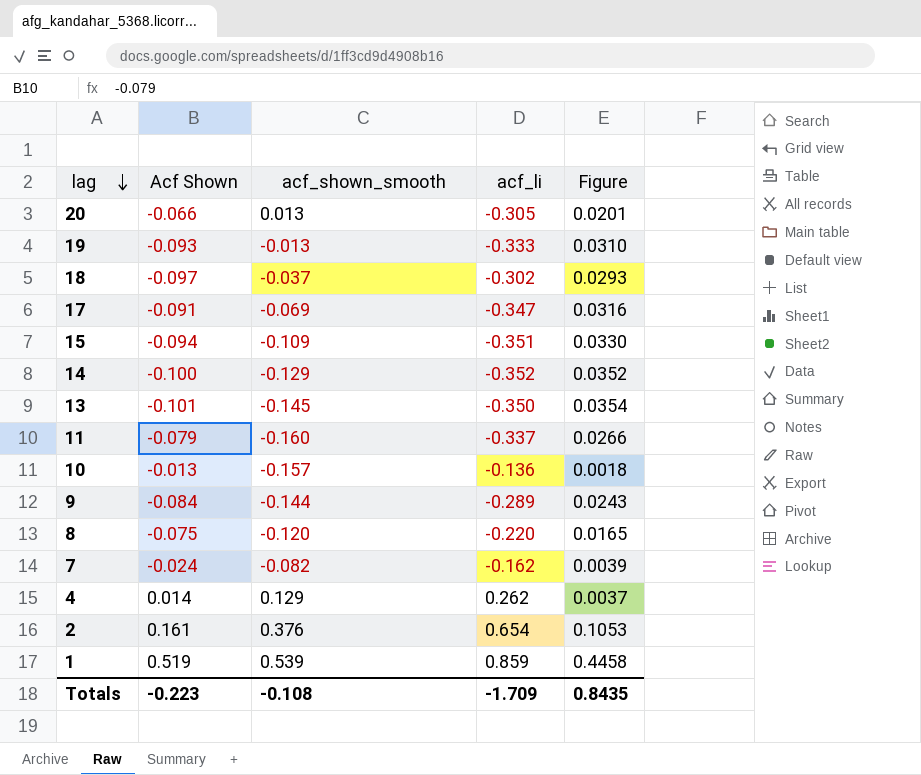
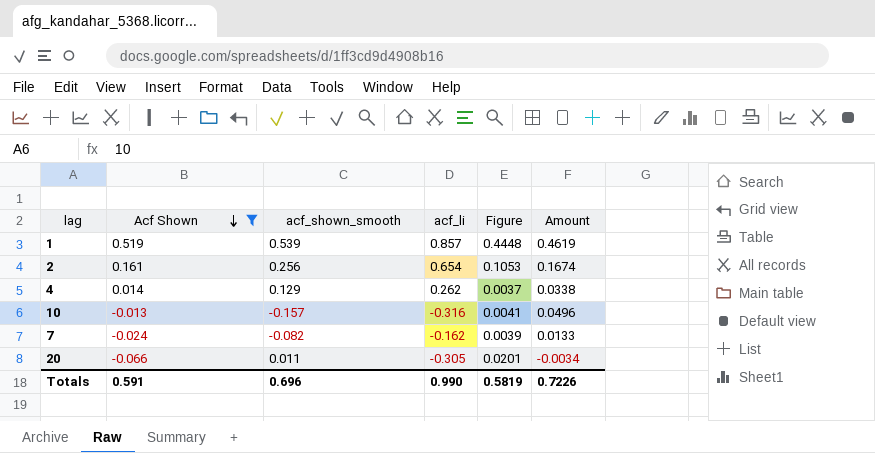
filter: none -> Acf Shown >= -0.066
row order: lag descending -> Acf Shown descending
column Amount | formula: none -> [acf_shown_smooth] * [acf_li]
1 | acf_li: 0.859 -> 0.857
1 | Figure: 0.4458 -> 0.4448
2 | acf_shown_smooth: 0.376 -> 0.256
10 | acf_li: -0.136 -> -0.316
10 | Figure: 0.0018 -> 0.0041
20 | acf_shown_smooth: 0.013 -> 0.011
Totals | Acf Shown: -0.223 -> 0.591
Totals | acf_shown_smooth: -0.108 -> 0.696
Totals | acf_li: -1.709 -> 0.990
Totals | Figure: 0.8435 -> 0.5819

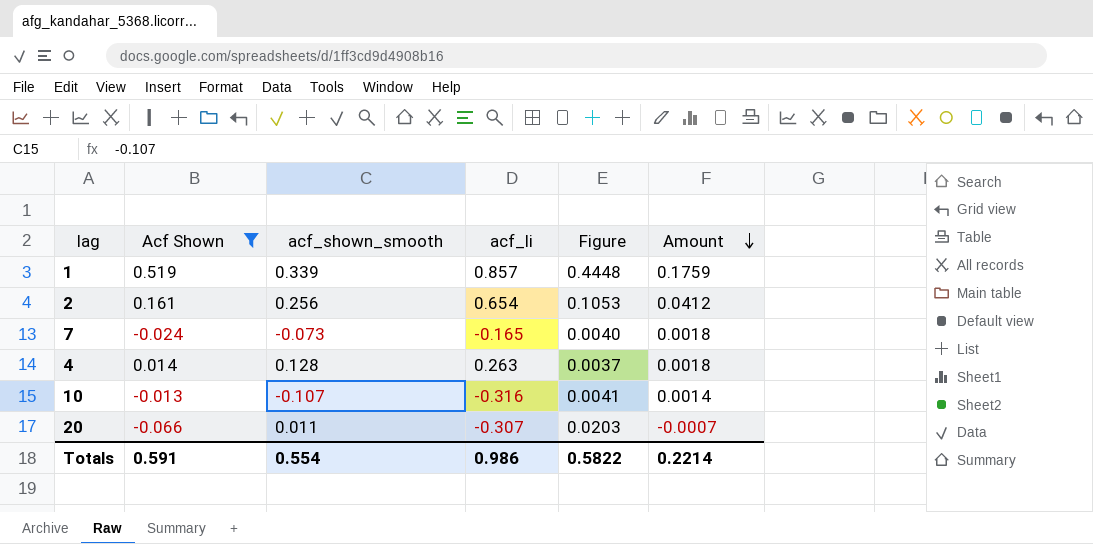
row order: Acf Shown descending -> Amount descending
column Amount | formula: [acf_shown_smooth] * [acf_li] -> [Acf Shown] * [acf_shown_smooth]
1 | acf_shown_smooth: 0.539 -> 0.339
7 | acf_shown_smooth: -0.082 -> -0.073
7 | acf_li: -0.162 -> -0.165
7 | Figure: 0.0039 -> 0.0040
4 | acf_shown_smooth: 0.129 -> 0.128
4 | acf_li: 0.262 -> 0.263
10 | acf_shown_smooth: -0.157 -> -0.107
20 | acf_li: -0.305 -> -0.307
20 | Figure: 0.0201 -> 0.0203
Totals | acf_shown_smooth: 0.696 -> 0.554
Totals | acf_li: 0.990 -> 0.986
Totals | Figure: 0.5819 -> 0.5822
Totals | Amount: 0.7226 -> 0.2214

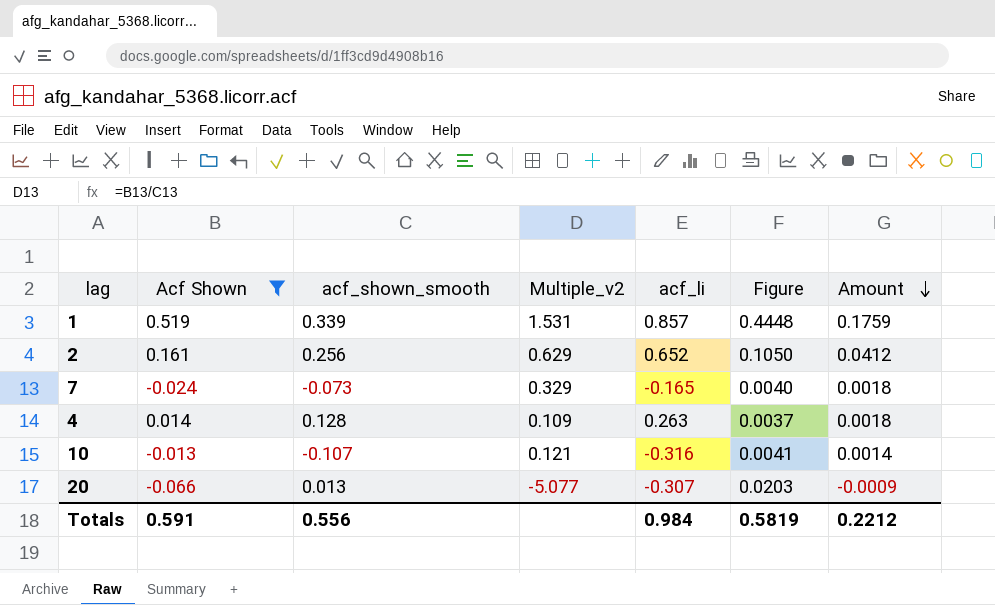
column Multiple_v2 | formula: none -> [Acf Shown] / [acf_shown_smooth]
2 | acf_li: 0.654 -> 0.652
2 | Figure: 0.1053 -> 0.1050
20 | acf_shown_smooth: 0.011 -> 0.013
20 | Amount: -0.0007 -> -0.0009
Totals | acf_shown_smooth: 0.554 -> 0.556
Totals | acf_li: 0.986 -> 0.984
Totals | Figure: 0.5822 -> 0.5819
Totals | Amount: 0.2214 -> 0.2212

